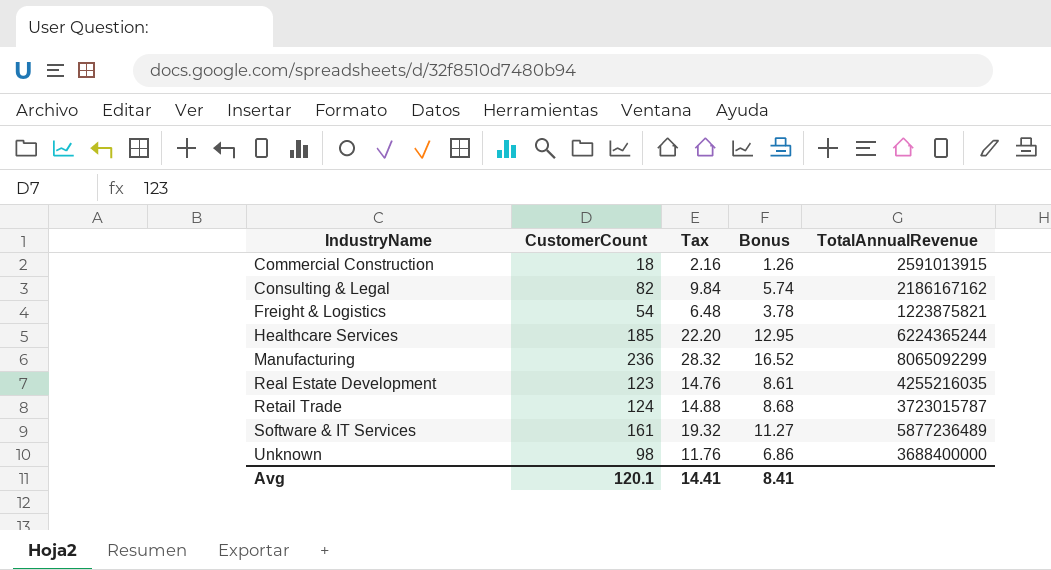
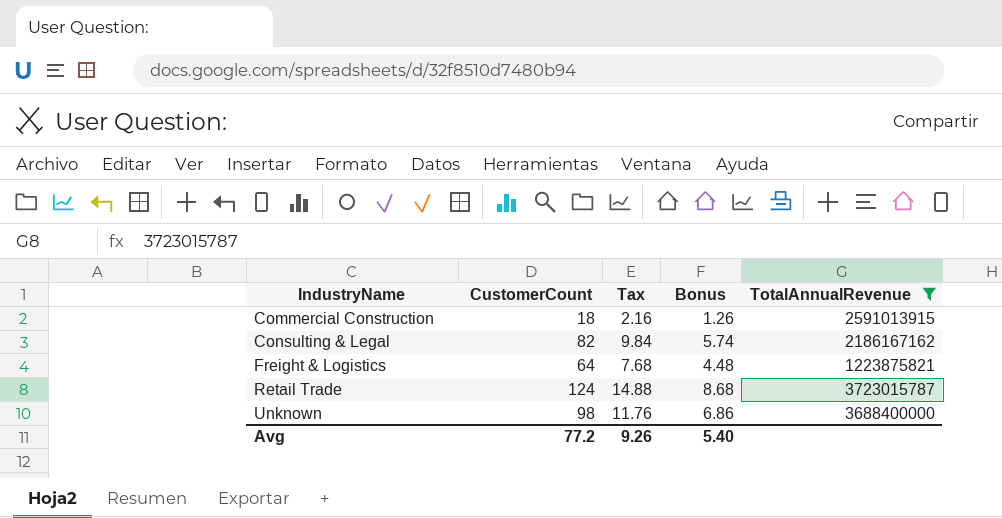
filter: none -> TotalAnnualRevenue <= 3723015787
Freight & Logistics | CustomerCount: 54 -> 64
Freight & Logistics | Tax: 6.48 -> 7.68
Freight & Logistics | Bonus: 3.78 -> 4.48
Avg | CustomerCount: 120.1 -> 77.2
Avg | Tax: 14.41 -> 9.26
Avg | Bonus: 8.41 -> 5.40

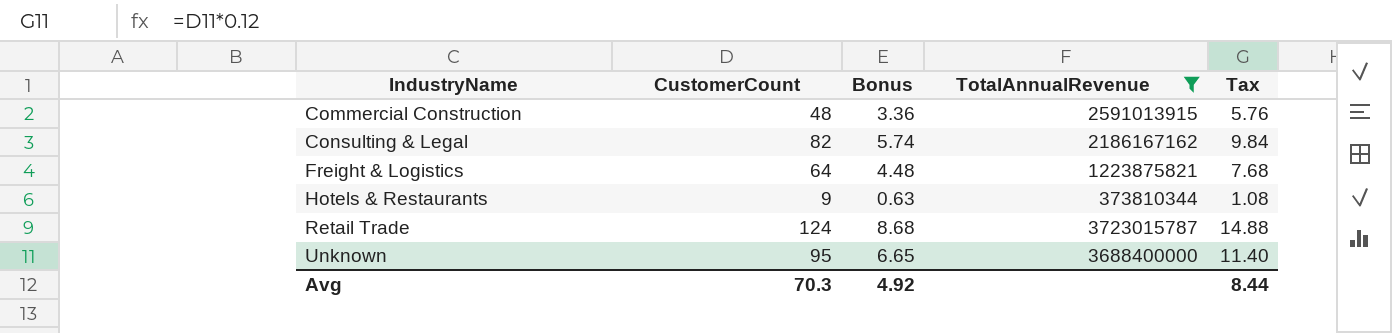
column Tax | position: 3 -> 5
Commercial Construction | CustomerCount: 18 -> 48
Commercial Construction | Bonus: 1.26 -> 3.36
Commercial Construction | Tax: 2.16 -> 5.76
row Hotels & Restaurants: none -> 9 | 0.63 | 373810344 | 1.08
Unknown | CustomerCount: 98 -> 95
Unknown | Bonus: 6.86 -> 6.65
Unknown | Tax: 11.76 -> 11.40
Avg | CustomerCount: 77.2 -> 70.3
Avg | Bonus: 5.40 -> 4.92
Avg | Tax: 9.26 -> 8.44

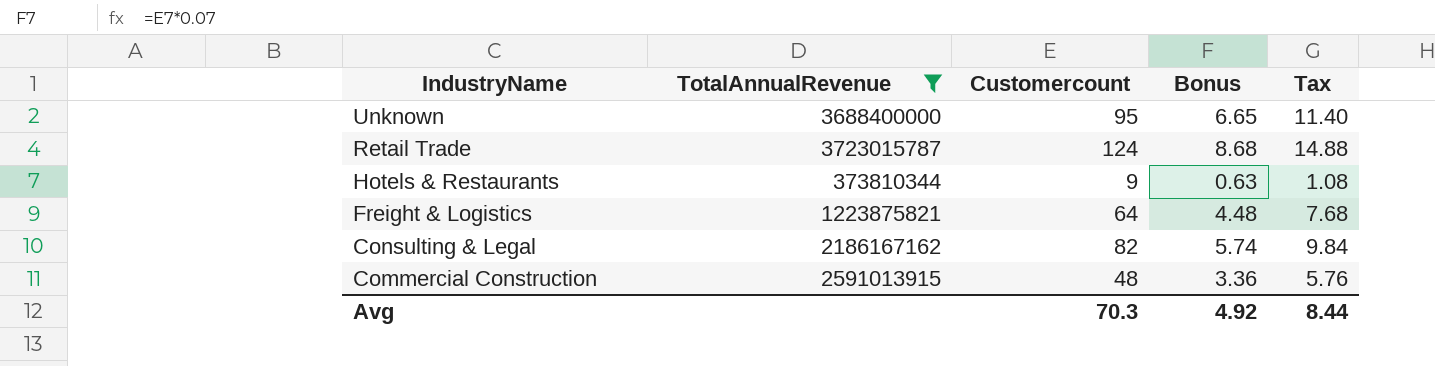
row order: IndustryName ascending -> IndustryName descending
column TotalAnnualRevenue | position: 4 -> 2
column name: CustomerCount -> Customercount

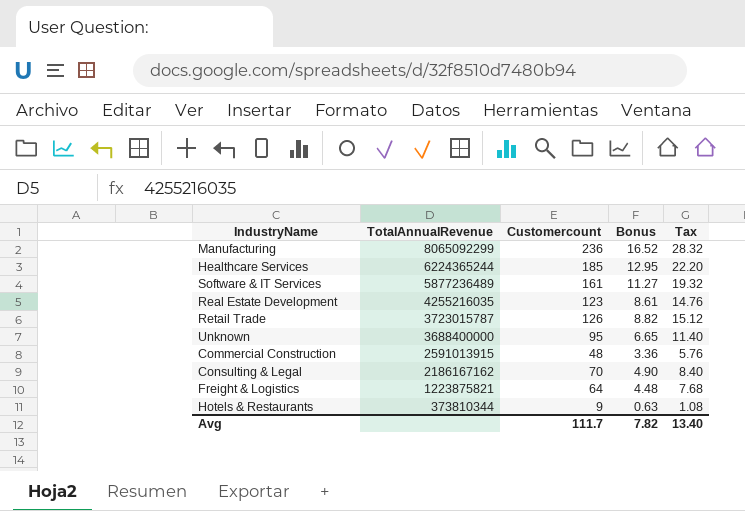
filter: TotalAnnualRevenue <= 3723015787 -> none
row order: IndustryName descending -> TotalAnnualRevenue descending
Retail Trade | Customercount: 124 -> 126
Retail Trade | Bonus: 8.68 -> 8.82
Retail Trade | Tax: 14.88 -> 15.12
Consulting & Legal | Customercount: 82 -> 70
Consulting & Legal | Bonus: 5.74 -> 4.90
Consulting & Legal | Tax: 9.84 -> 8.40
Avg | Customercount: 70.3 -> 111.7
Avg | Bonus: 4.92 -> 7.82
Avg | Tax: 8.44 -> 13.40

